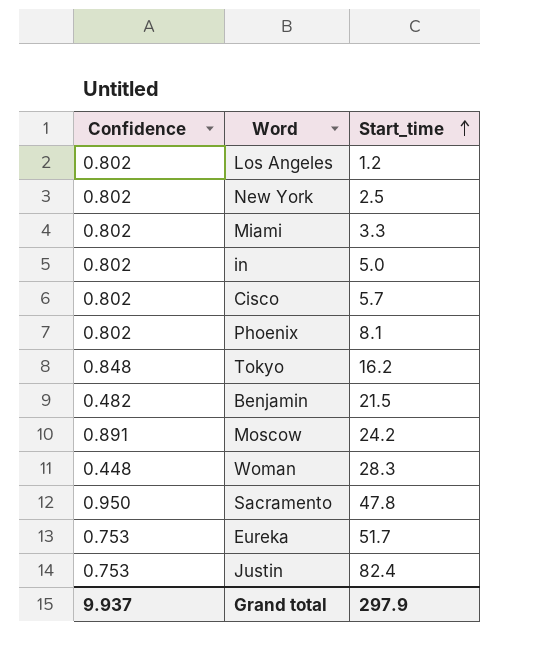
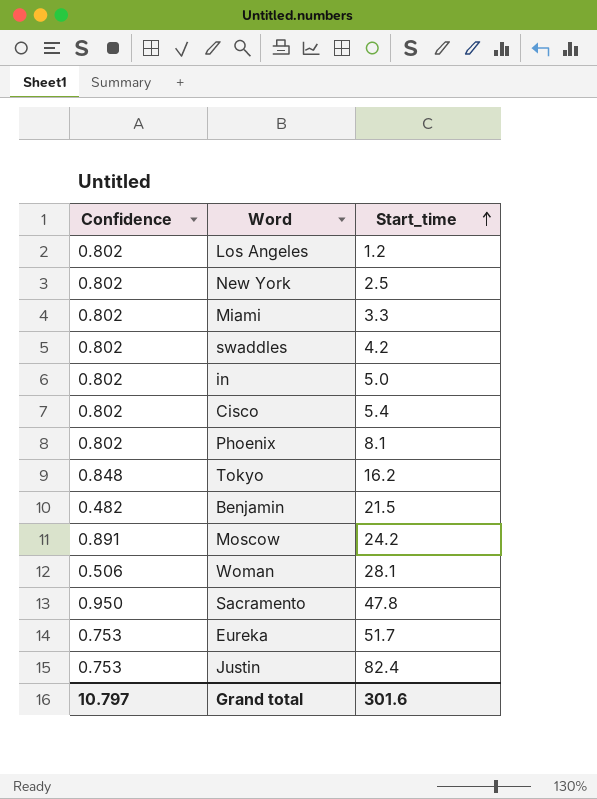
row swaddles: none -> 0.802 | 4.2
Cisco | Start_time: 5.7 -> 5.4
Woman | Confidence: 0.448 -> 0.506
Woman | Start_time: 28.3 -> 28.1
Grand total | Confidence: 9.937 -> 10.797
Grand total | Start_time: 297.9 -> 301.6

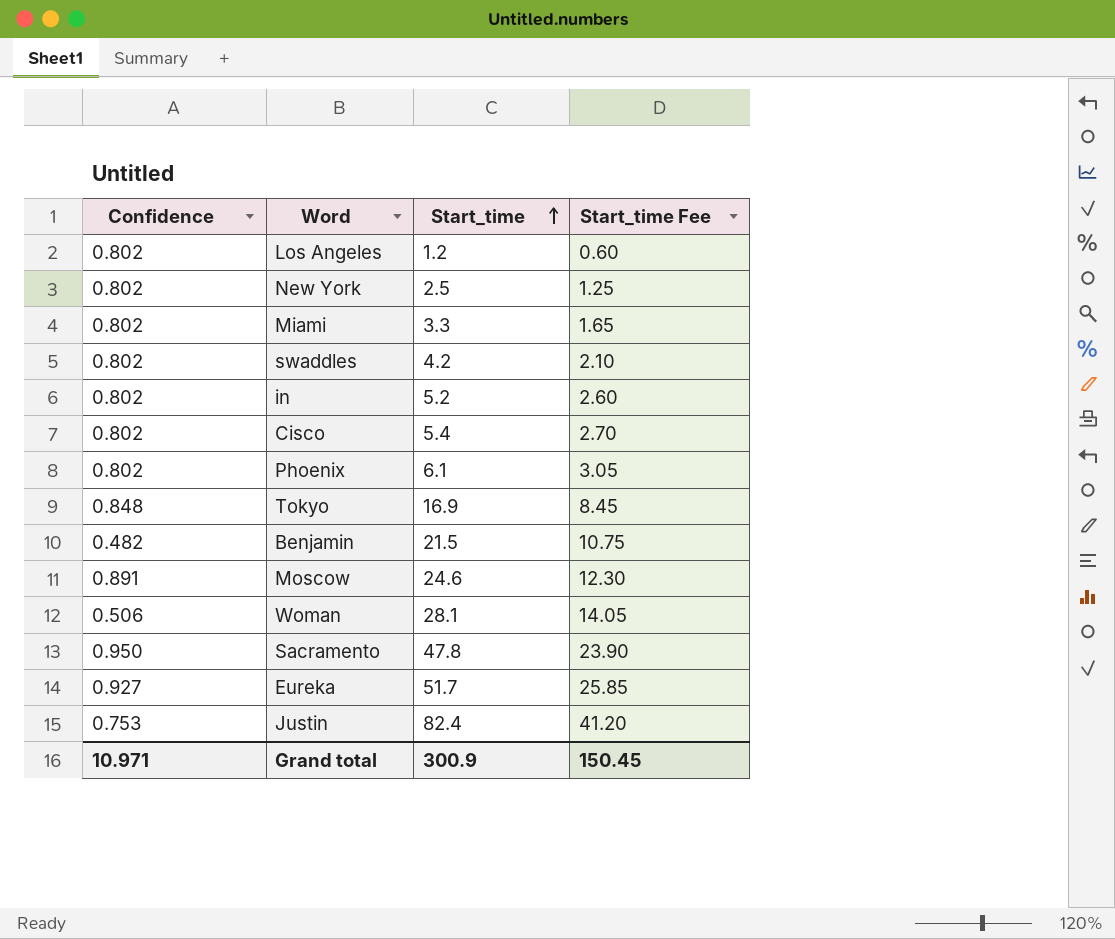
column Start_time Fee | formula: none -> [Start_time] * 0.5
in | Start_time: 5.0 -> 5.2
Phoenix | Start_time: 8.1 -> 6.1
Tokyo | Start_time: 16.2 -> 16.9
Moscow | Start_time: 24.2 -> 24.6
Eureka | Confidence: 0.753 -> 0.927
Grand total | Confidence: 10.797 -> 10.971
Grand total | Start_time: 301.6 -> 300.9

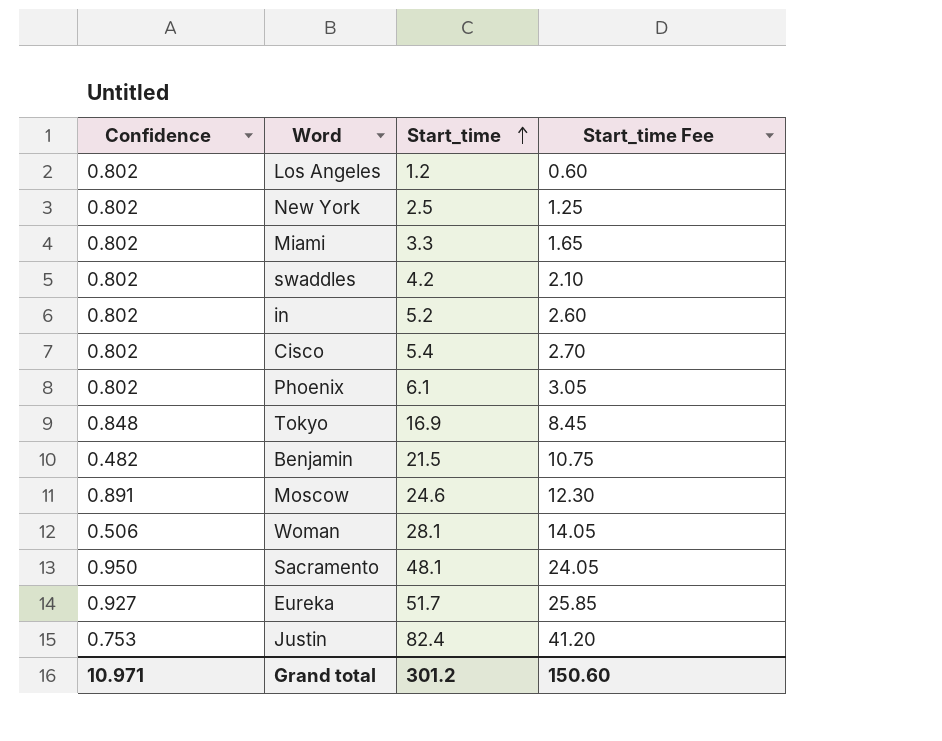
Sacramento | Start_time: 47.8 -> 48.1
Sacramento | Start_time Fee: 23.90 -> 24.05
Grand total | Start_time: 300.9 -> 301.2
Grand total | Start_time Fee: 150.45 -> 150.60

